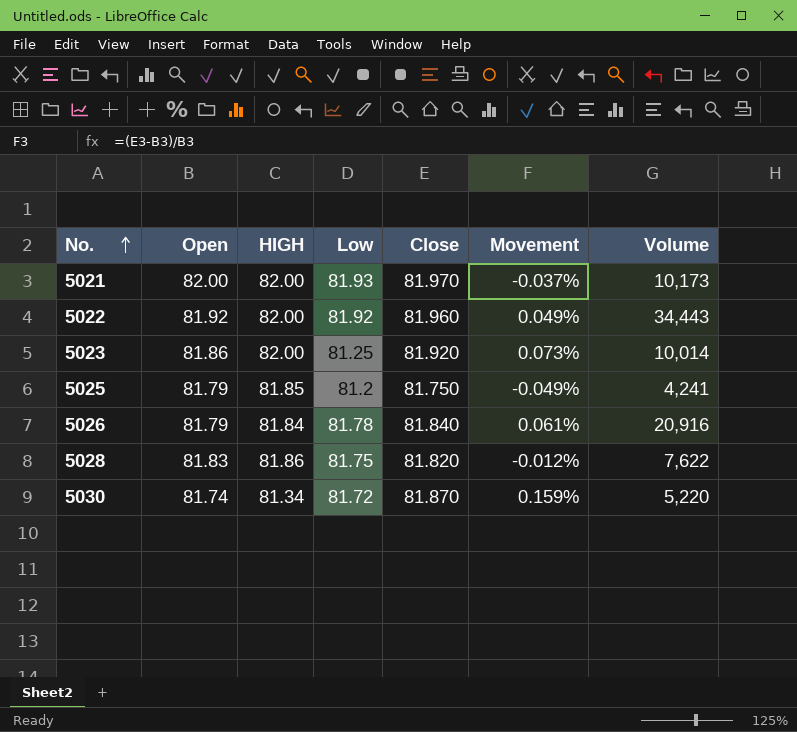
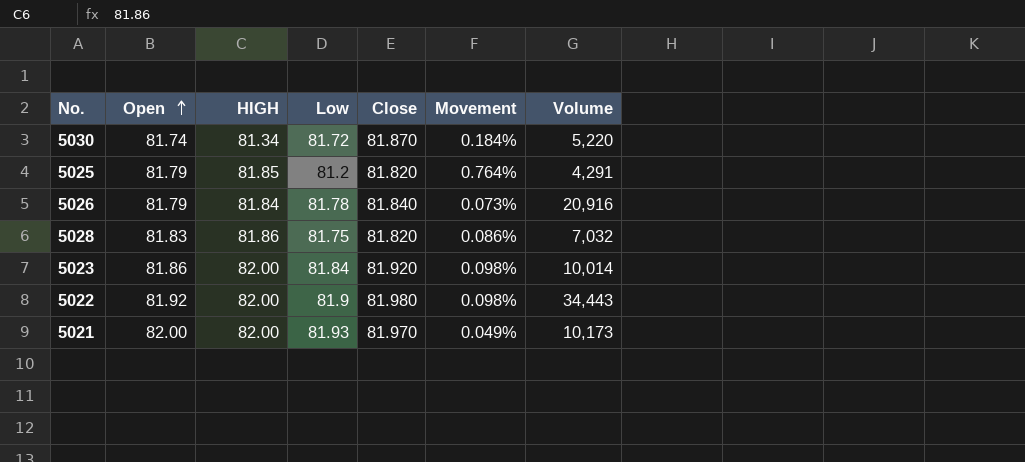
row order: No. ascending -> Open ascending
column Movement | formula: ([Close] - [Open]) / [Open] -> ([Close] - [Low]) / [Low]
5025 | Close: 81.750 -> 81.820
5025 | Volume: 4,241 -> 4,291
5028 | Volume: 7,622 -> 7,032
5023 | Low: 81.25 -> 81.84
5022 | Low: 81.92 -> 81.9
5022 | Close: 81.960 -> 81.980

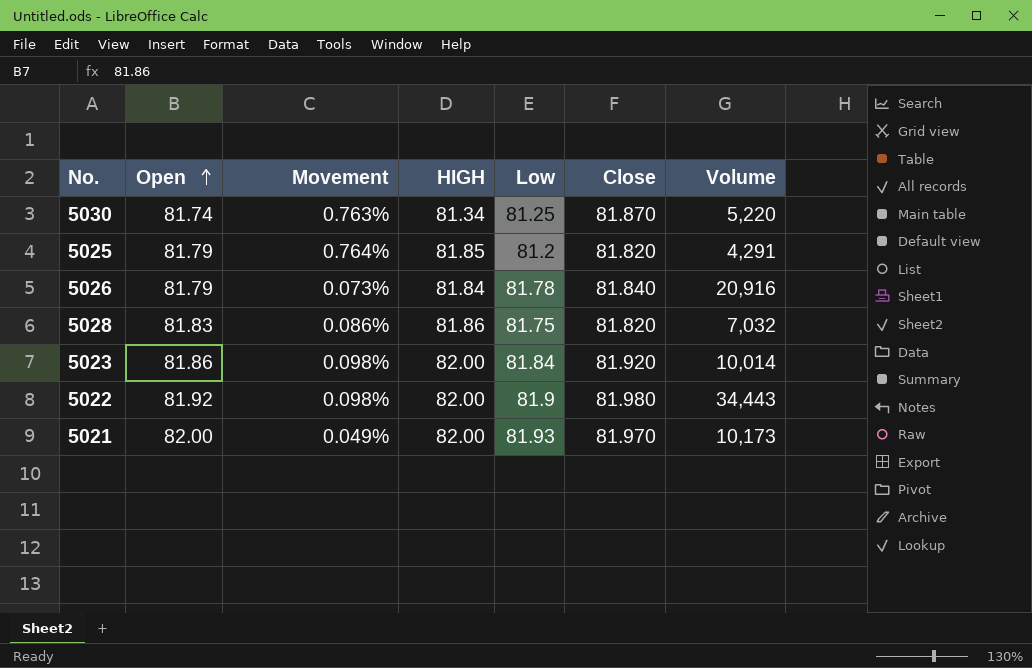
column Movement | position: 6 -> 3
5030 | Movement: 0.184% -> 0.763%
5030 | Low: 81.72 -> 81.25

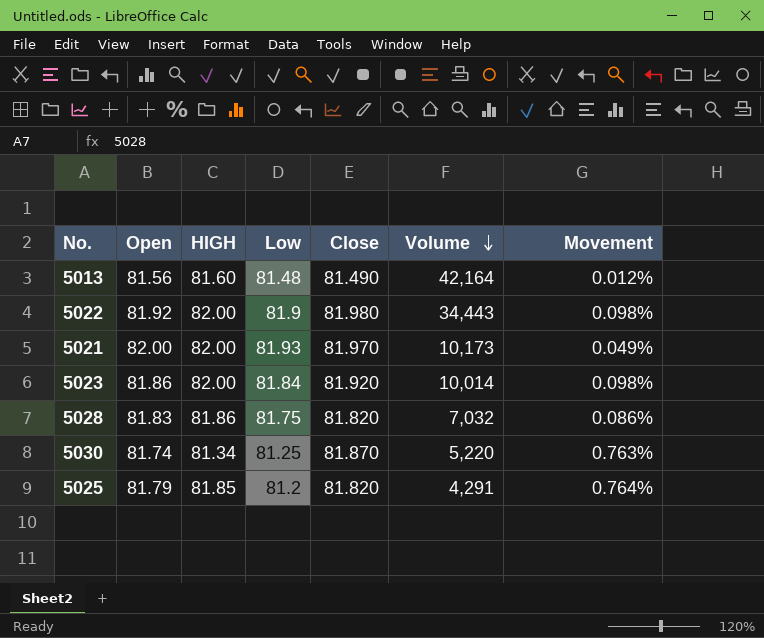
row order: Open ascending -> Volume descending
column Movement | position: 3 -> 7
row 5026: 81.79 | 0.073% | 81.84 | 81.78 | 81.840 | 20,916 -> none
row 5013: none -> 81.56 | 81.60 | 81.48 | 81.490 | 42,164 | 0.012%

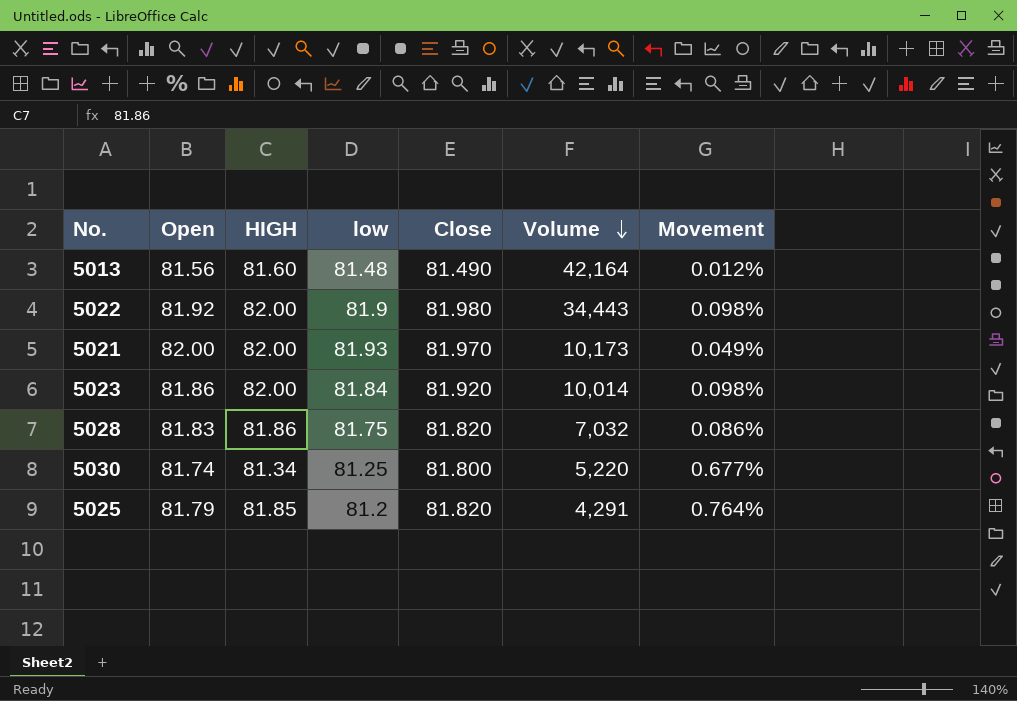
column name: Low -> low
5030 | Close: 81.870 -> 81.800
5030 | Movement: 0.763% -> 0.677%

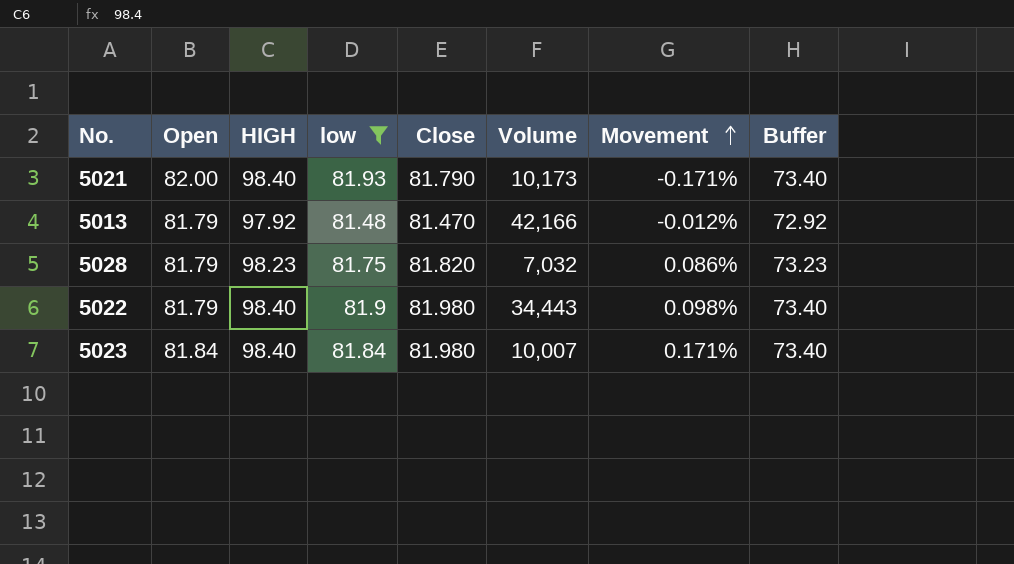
filter: none -> low >= 81.48
row order: Volume descending -> Movement ascending
column Buffer | formula: none -> [HIGH] - 25
5021 | HIGH: 82.00 -> 98.40
5021 | Close: 81.970 -> 81.790
5021 | Movement: 0.049% -> -0.171%
5013 | Open: 81.56 -> 81.79
5013 | HIGH: 81.60 -> 97.92
5013 | Close: 81.490 -> 81.470
5013 | Volume: 42,164 -> 42,166
5013 | Movement: 0.012% -> -0.012%
5028 | Open: 81.83 -> 81.79
5028 | HIGH: 81.86 -> 98.23
5022 | Open: 81.92 -> 81.79
5022 | HIGH: 82.00 -> 98.40
5023 | Open: 81.86 -> 81.84
5023 | HIGH: 82.00 -> 98.40
5023 | Close: 81.920 -> 81.980
5023 | Volume: 10,014 -> 10,007
5023 | Movement: 0.098% -> 0.171%

